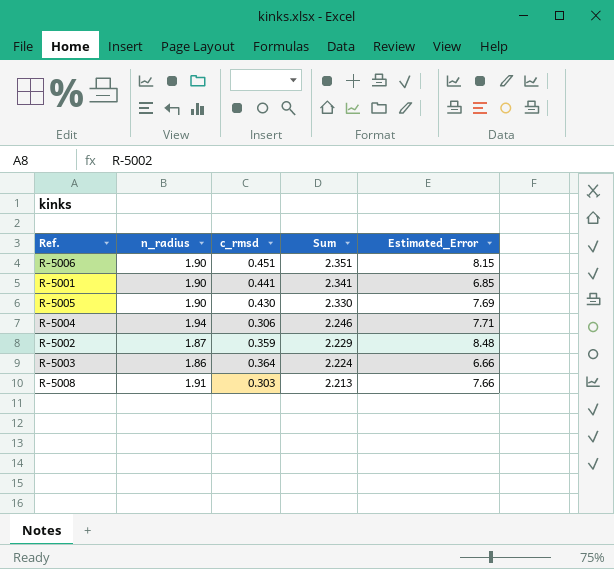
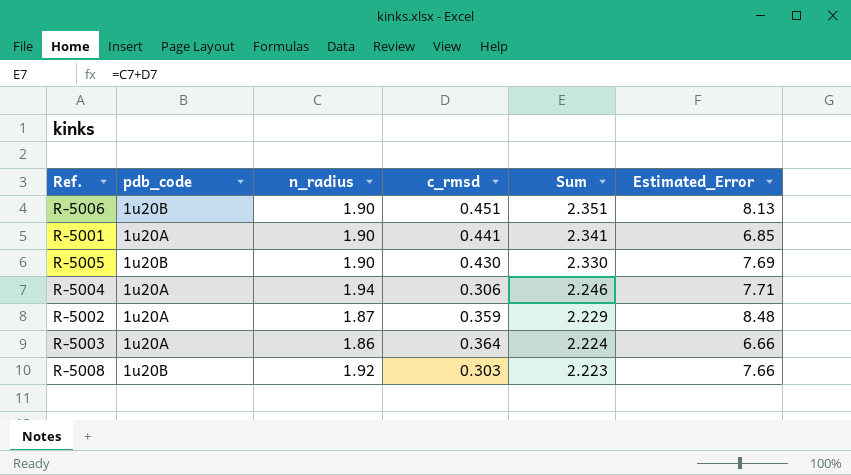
column pdb_code | position: none -> 2
R-5006 | Estimated_Error: 8.15 -> 8.13
R-5008 | n_radius: 1.91 -> 1.92
R-5008 | Sum: 2.213 -> 2.223

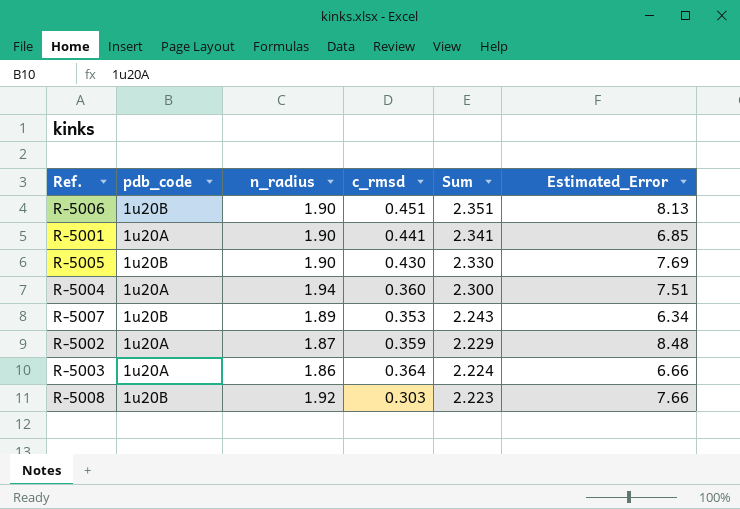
R-5004 | c_rmsd: 0.306 -> 0.360
R-5004 | Sum: 2.246 -> 2.300
R-5004 | Estimated_Error: 7.71 -> 7.51
row R-5007: none -> 1u20B | 1.89 | 0.353 | 2.243 | 6.34

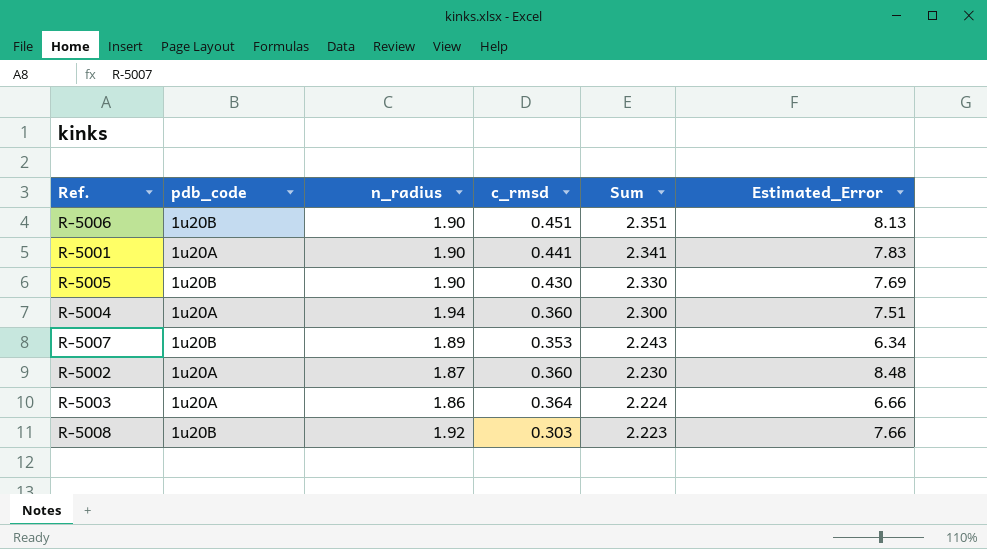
R-5001 | Estimated_Error: 6.85 -> 7.83
R-5002 | c_rmsd: 0.359 -> 0.360
R-5002 | Sum: 2.229 -> 2.230

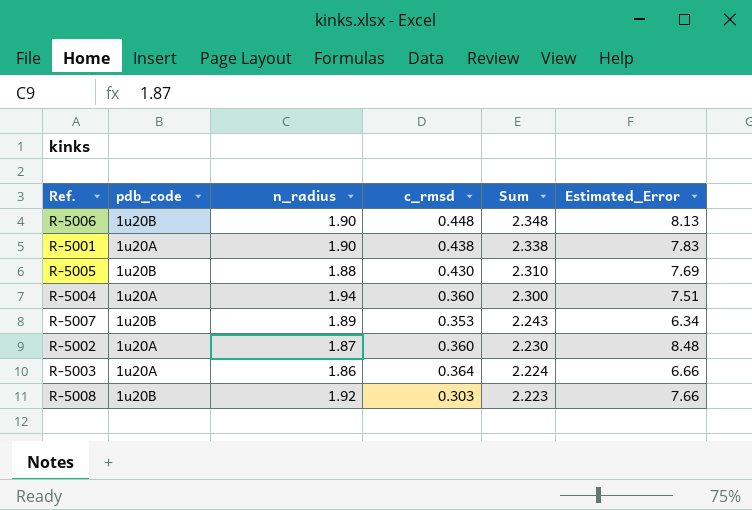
R-5006 | c_rmsd: 0.451 -> 0.448
R-5006 | Sum: 2.351 -> 2.348
R-5001 | c_rmsd: 0.441 -> 0.438
R-5001 | Sum: 2.341 -> 2.338
R-5005 | n_radius: 1.90 -> 1.88
R-5005 | Sum: 2.330 -> 2.310

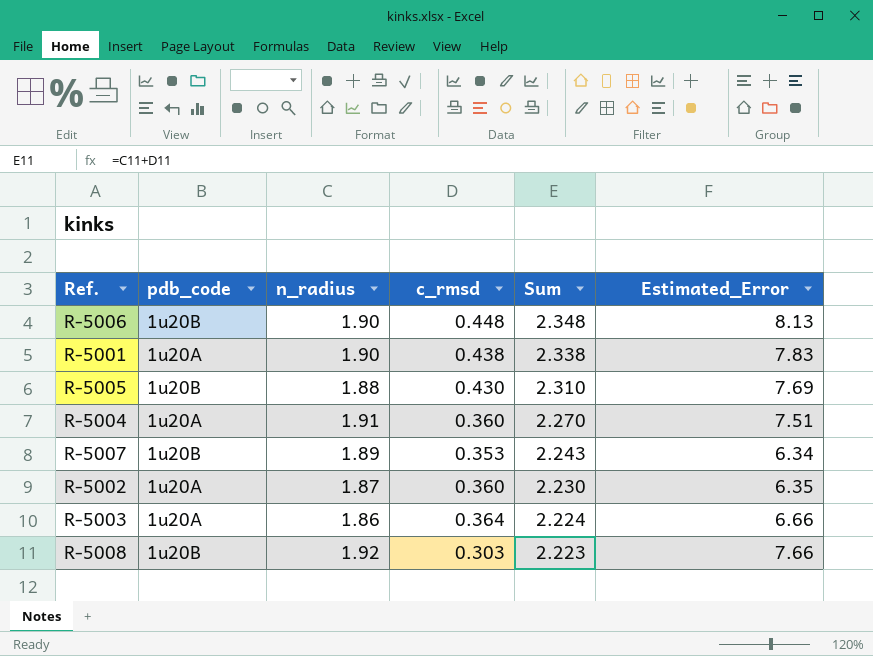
R-5004 | n_radius: 1.94 -> 1.91
R-5004 | Sum: 2.300 -> 2.270
R-5002 | Estimated_Error: 8.48 -> 6.35

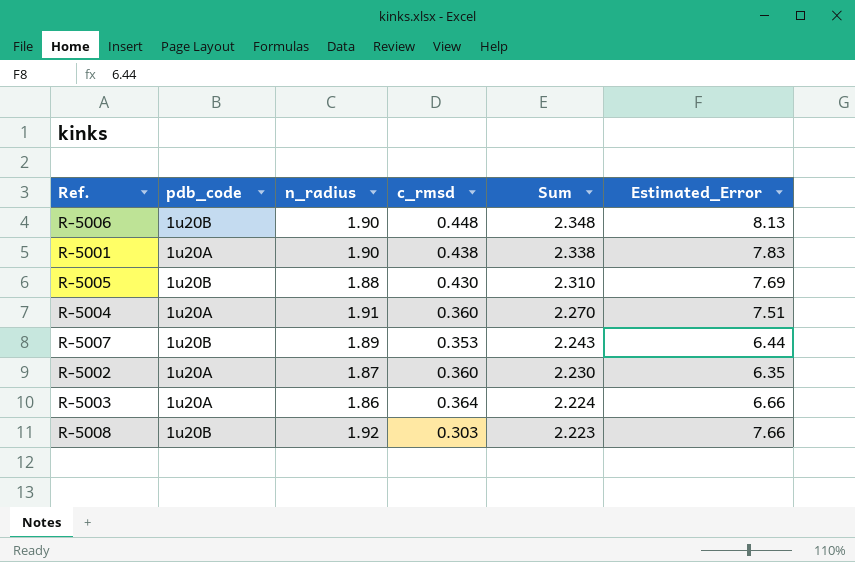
R-5007 | Estimated_Error: 6.34 -> 6.44

